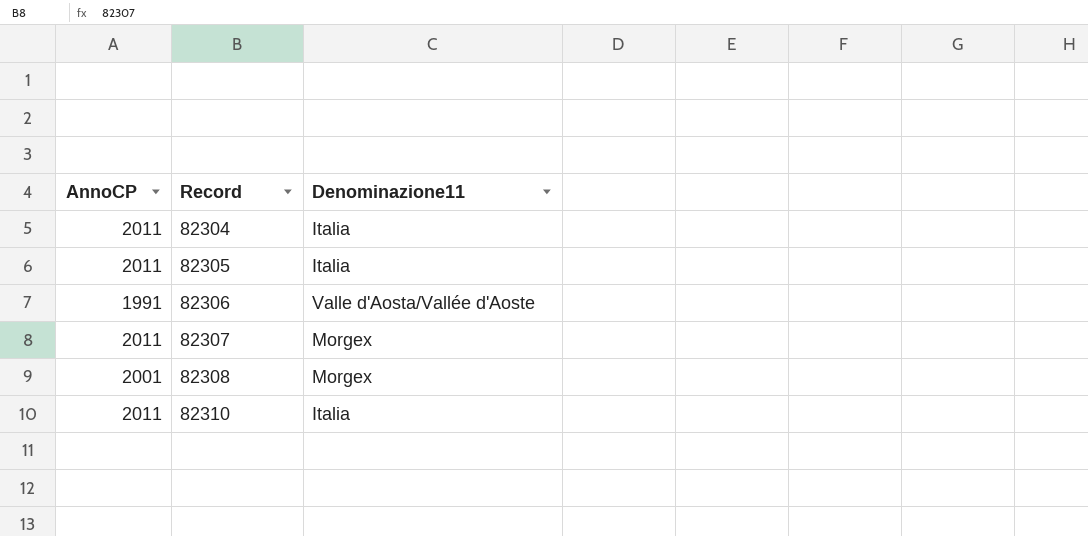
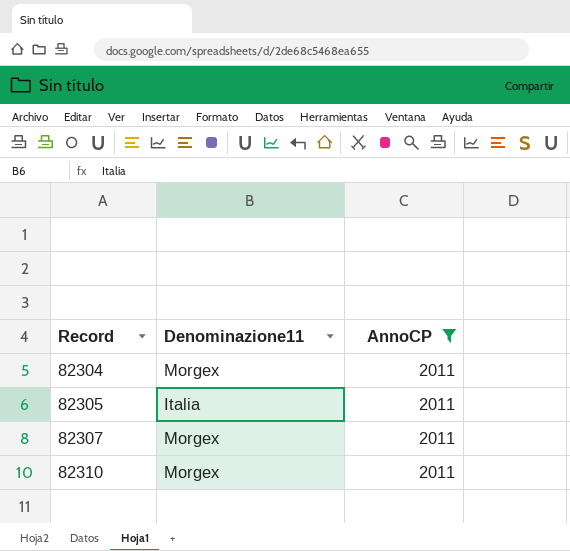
filter: none -> AnnoCP = 2011
column AnnoCP | position: 1 -> 3
82304 | Denominazione11: Italia -> Morgex
82310 | Denominazione11: Italia -> Morgex

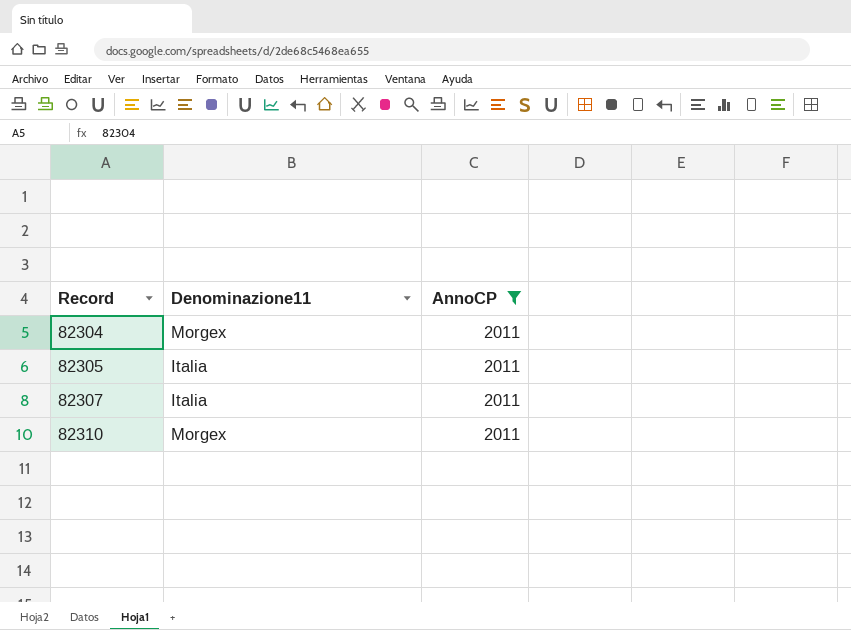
82307 | Denominazione11: Morgex -> Italia

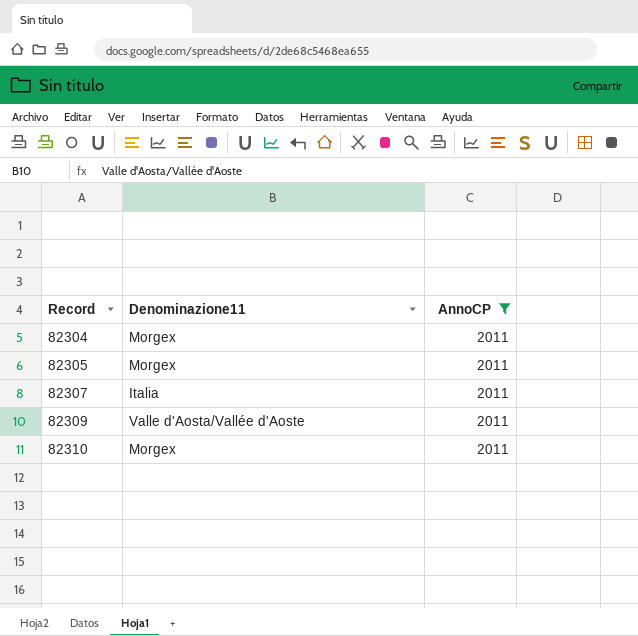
82305 | Denominazione11: Italia -> Morgex
row 82309: none -> Valle d'Aosta/Vallée d'Aoste | 2011

